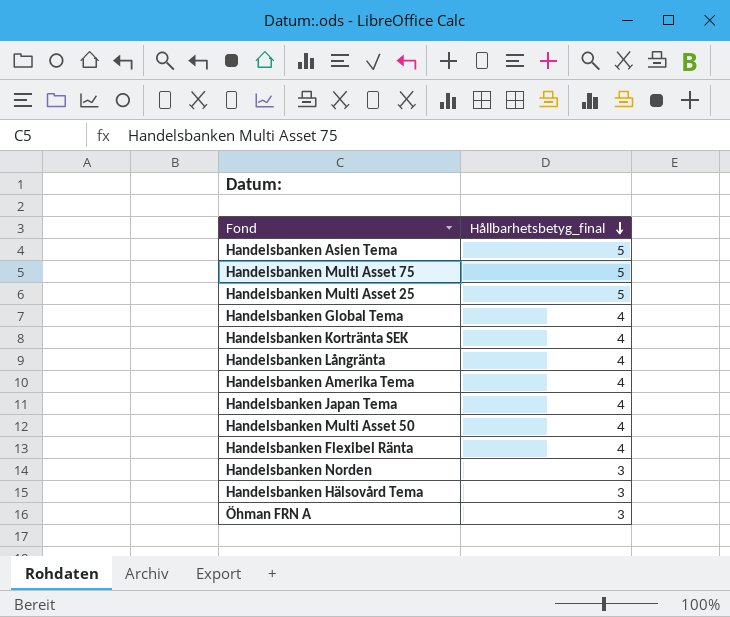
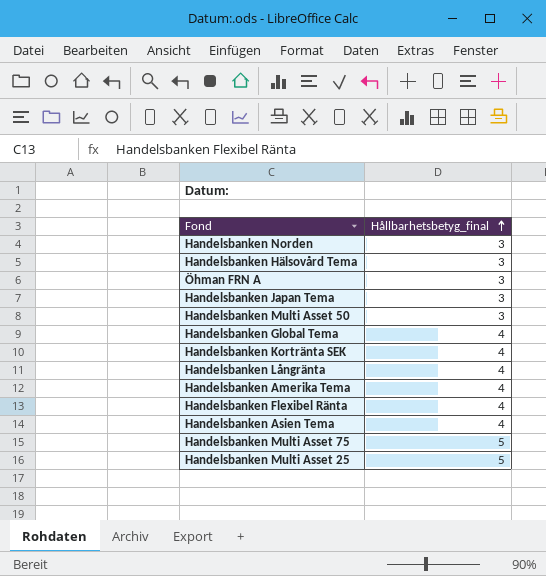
row order: Hållbarhetsbetyg_final descending -> Hållbarhetsbetyg_final ascending
Handelsbanken Japan Tema | Hållbarhetsbetyg_final: 4 -> 3
Handelsbanken Multi Asset 50 | Hållbarhetsbetyg_final: 4 -> 3
Handelsbanken Asien Tema | Hållbarhetsbetyg_final: 5 -> 4

